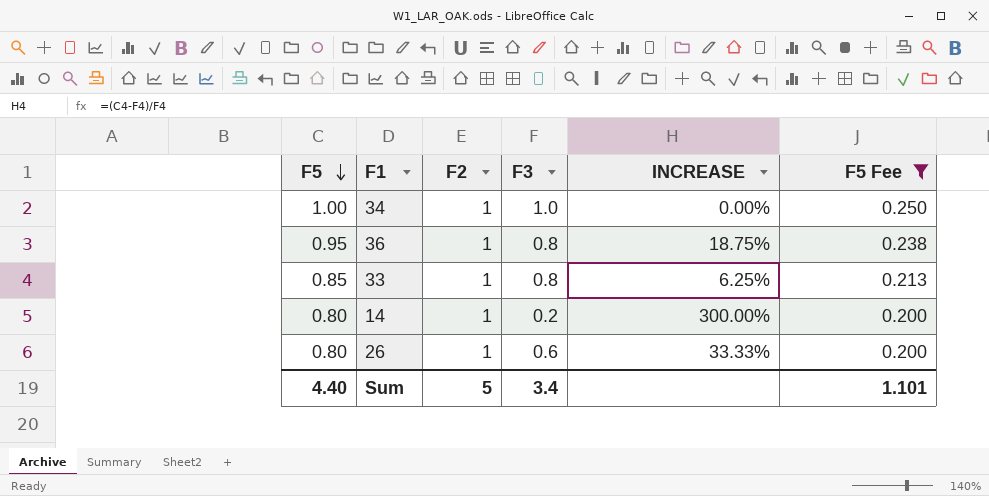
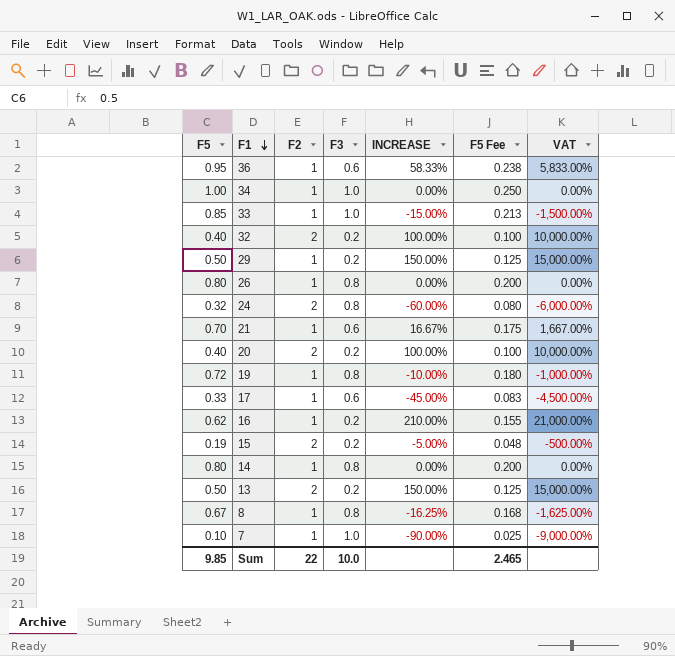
filter: F5 Fee >= 0.200 -> none
row order: F5 descending -> F1 descending
column VAT | formula: none -> [INCREASE] * 100
36 | F3: 0.8 -> 0.6
36 | INCREASE: 18.75% -> 58.33%
33 | F3: 0.8 -> 1.0
33 | INCREASE: 6.25% -> -15.00%
26 | F3: 0.6 -> 0.8
26 | INCREASE: 33.33% -> 0.00%
14 | F3: 0.2 -> 0.8
14 | INCREASE: 300.00% -> 0.00%
Sum | F5: 4.40 -> 9.85
Sum | F2: 5 -> 22
Sum | F3: 3.4 -> 10.0
Sum | F5 Fee: 1.101 -> 2.465

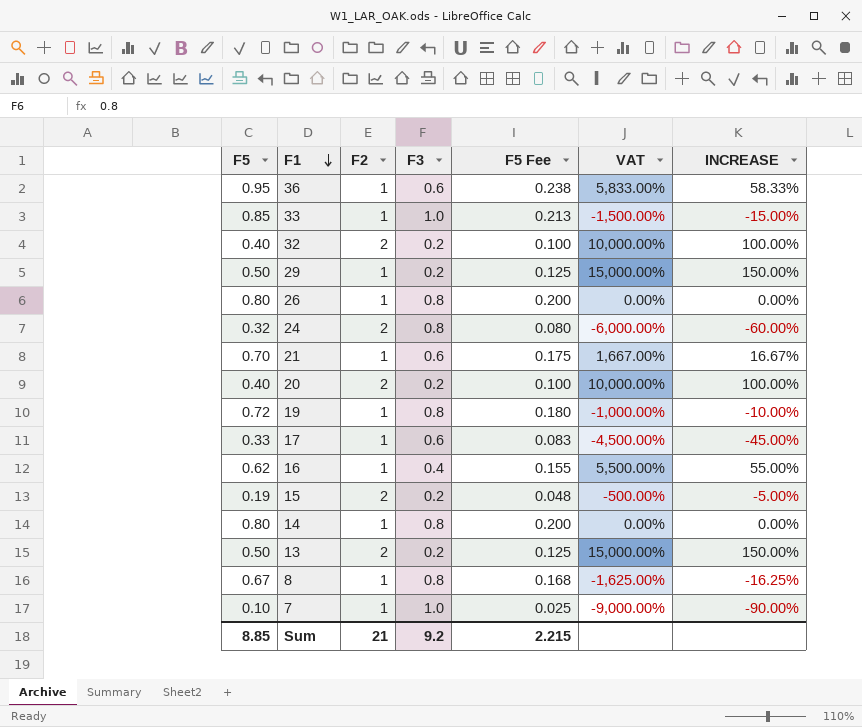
column INCREASE | position: 5 -> 7
row 34: 1.00 | 1 | 1.0 | 0.00% | 0.250 | 0.00% -> none
16 | F3: 0.2 -> 0.4
16 | VAT: 21,000.00% -> 5,500.00%
16 | INCREASE: 210.00% -> 55.00%
Sum | F5: 9.85 -> 8.85
Sum | F2: 22 -> 21
Sum | F3: 10.0 -> 9.2
Sum | F5 Fee: 2.465 -> 2.215

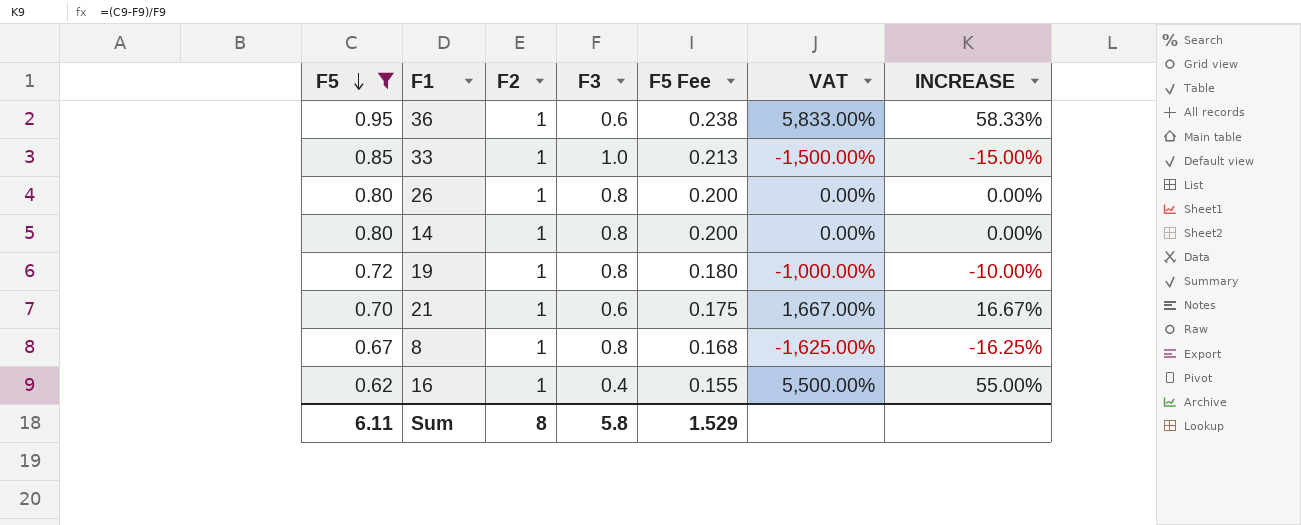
filter: none -> F5 >= 0.62
row order: F1 descending -> F5 descending
Sum | F5: 8.85 -> 6.11
Sum | F2: 21 -> 8
Sum | F3: 9.2 -> 5.8
Sum | F5 Fee: 2.215 -> 1.529

